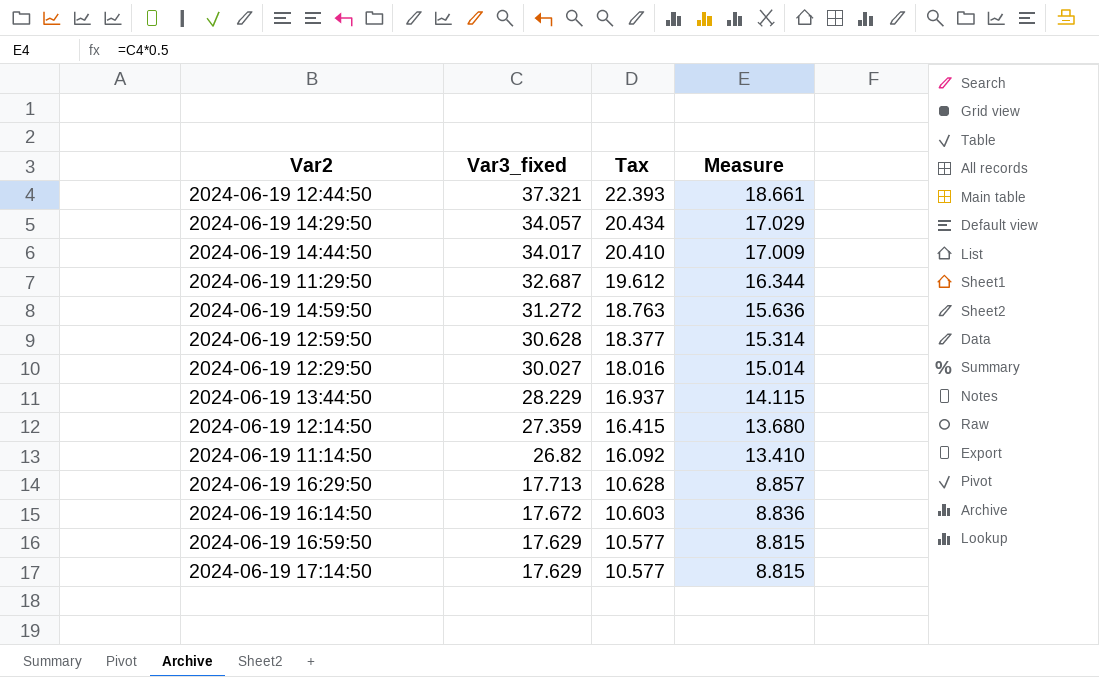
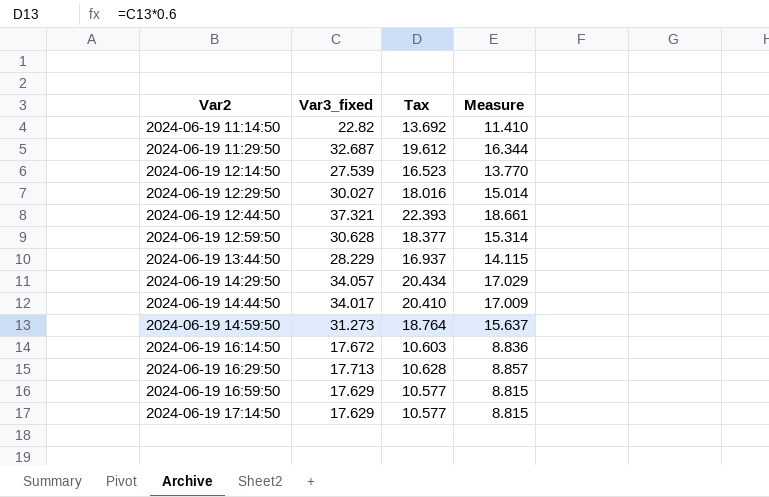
row order: Var3_fixed descending -> Var2 ascending
2024-06-19 11:14:50 | Var3_fixed: 26.82 -> 22.82
2024-06-19 11:14:50 | Tax: 16.092 -> 13.692
2024-06-19 11:14:50 | Measure: 13.410 -> 11.410
2024-06-19 12:14:50 | Var3_fixed: 27.359 -> 27.539
2024-06-19 12:14:50 | Tax: 16.415 -> 16.523
2024-06-19 12:14:50 | Measure: 13.680 -> 13.770
2024-06-19 14:59:50 | Var3_fixed: 31.272 -> 31.273
2024-06-19 14:59:50 | Tax: 18.763 -> 18.764
2024-06-19 14:59:50 | Measure: 15.636 -> 15.637

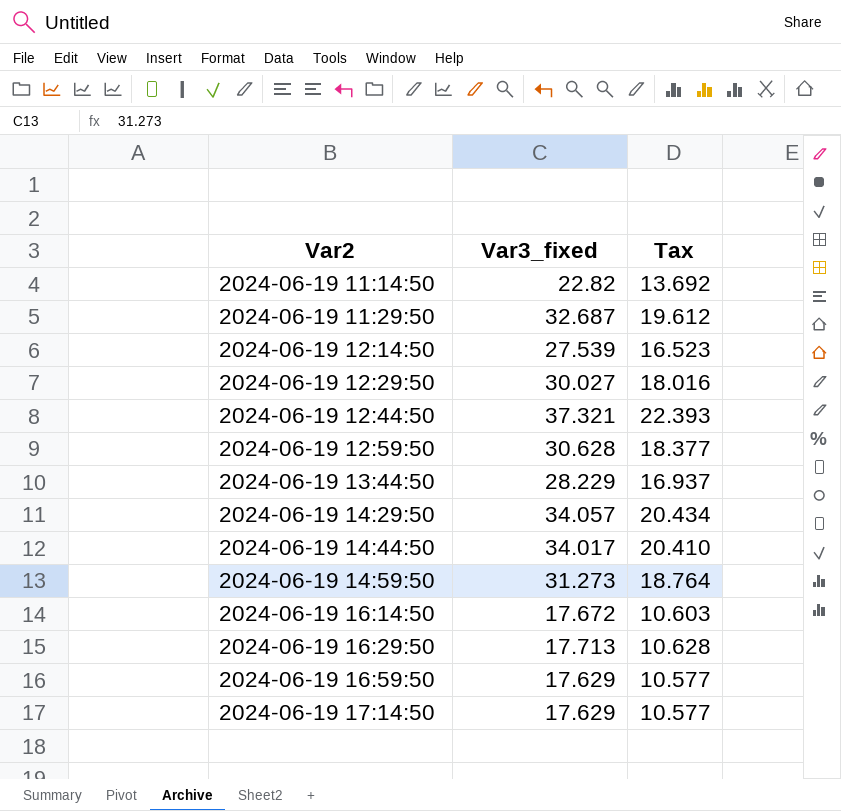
column Measure | formula: [Var3_fixed] * 0.5 -> none

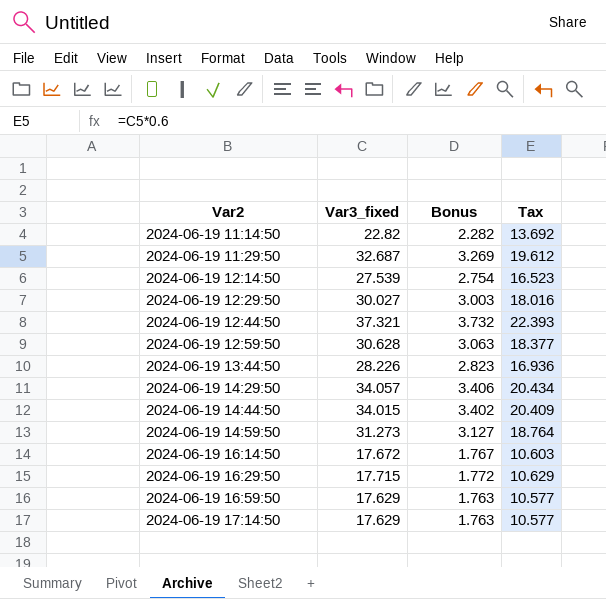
column Bonus | formula: none -> [Var3_fixed] * 0.1
2024-06-19 13:44:50 | Var3_fixed: 28.229 -> 28.226
2024-06-19 13:44:50 | Tax: 16.937 -> 16.936
2024-06-19 14:44:50 | Var3_fixed: 34.017 -> 34.015
2024-06-19 14:44:50 | Tax: 20.410 -> 20.409
2024-06-19 16:29:50 | Var3_fixed: 17.713 -> 17.715
2024-06-19 16:29:50 | Tax: 10.628 -> 10.629

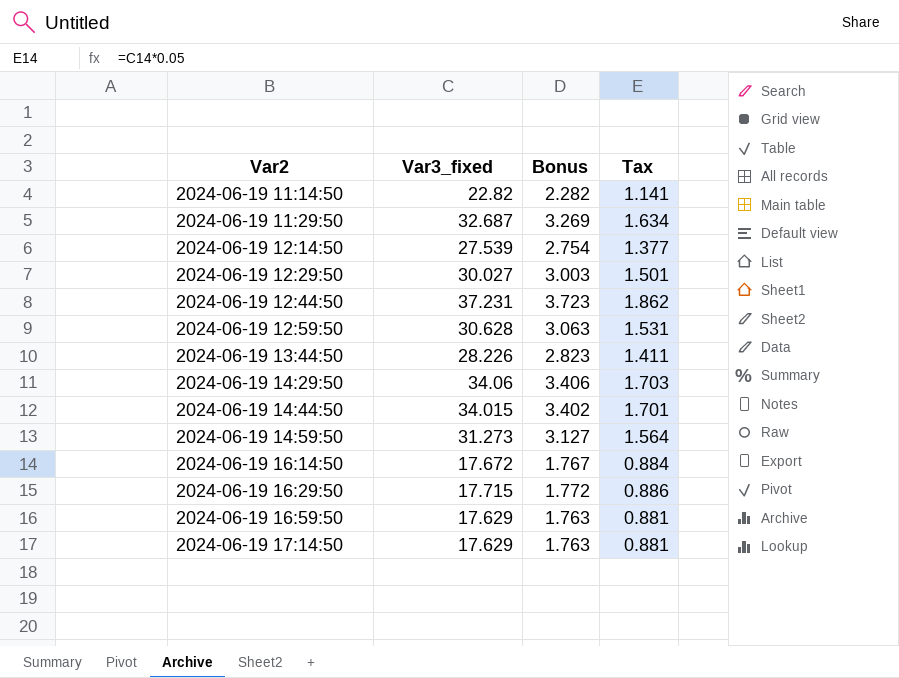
column Tax | formula: [Var3_fixed] * 0.6 -> [Var3_fixed] * 0.05
2024-06-19 12:44:50 | Var3_fixed: 37.321 -> 37.231
2024-06-19 12:44:50 | Bonus: 3.732 -> 3.723
2024-06-19 14:29:50 | Var3_fixed: 34.057 -> 34.06

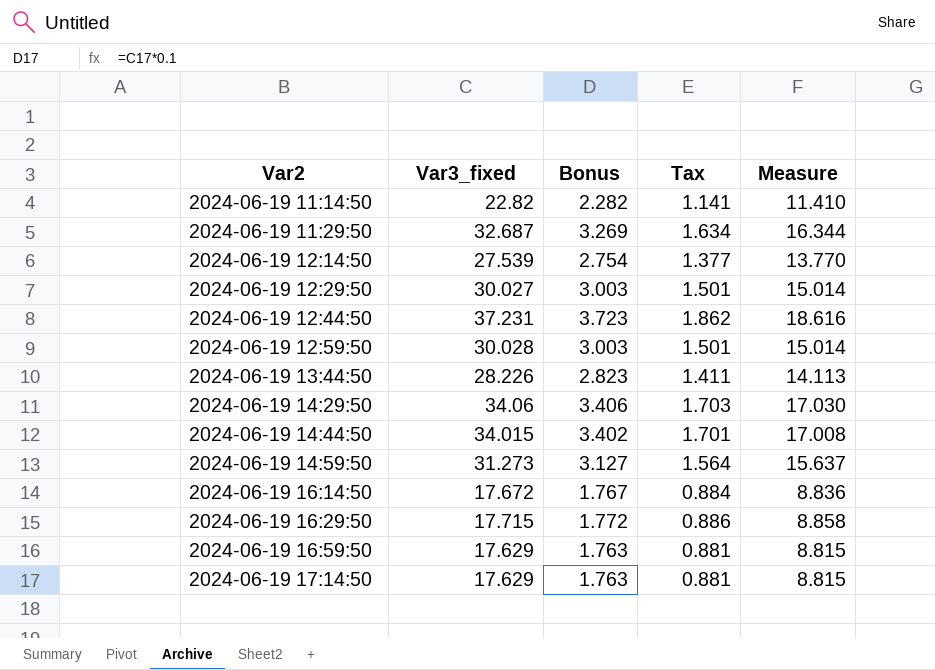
column Measure | formula: none -> [Var3_fixed] * 0.5
2024-06-19 12:59:50 | Var3_fixed: 30.628 -> 30.028
2024-06-19 12:59:50 | Bonus: 3.063 -> 3.003
2024-06-19 12:59:50 | Tax: 1.531 -> 1.501

